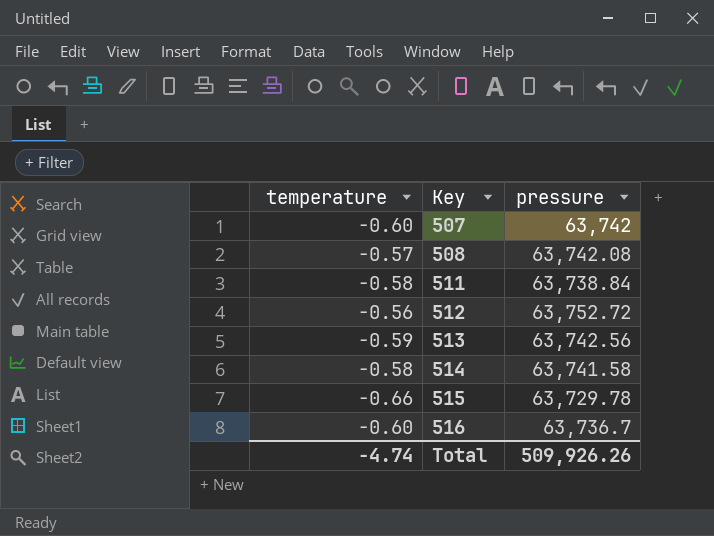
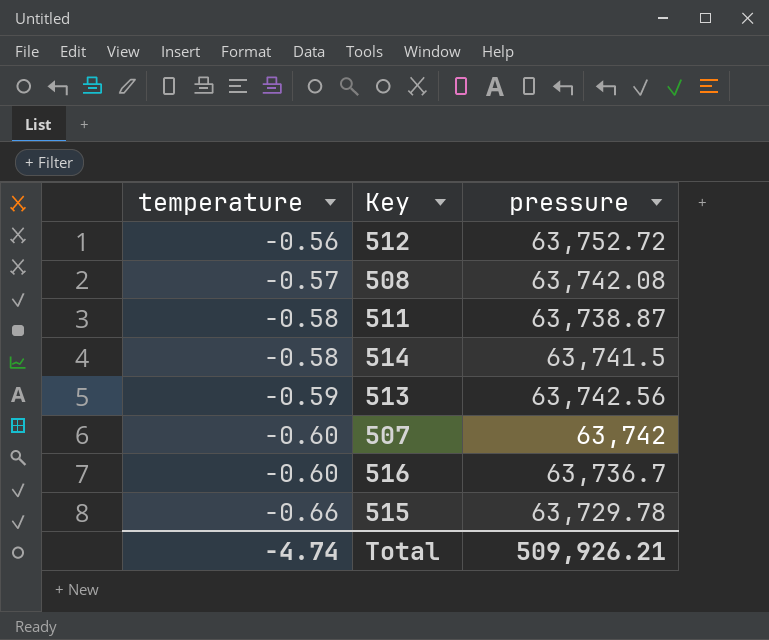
row order: Key ascending -> temperature descending
511 | pressure: 63,738.84 -> 63,738.87
514 | pressure: 63,741.58 -> 63,741.5
Total | pressure: 509,926.26 -> 509,926.21

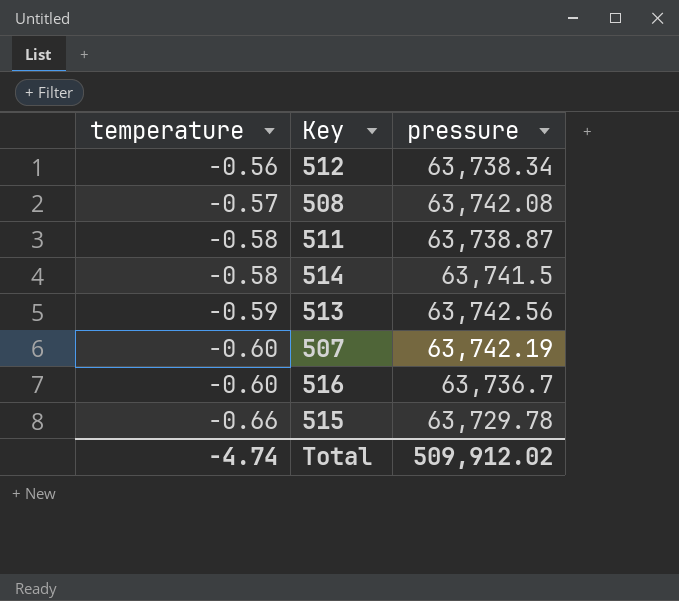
512 | pressure: 63,752.72 -> 63,738.34
507 | pressure: 63,742 -> 63,742.19
Total | pressure: 509,926.21 -> 509,912.02

